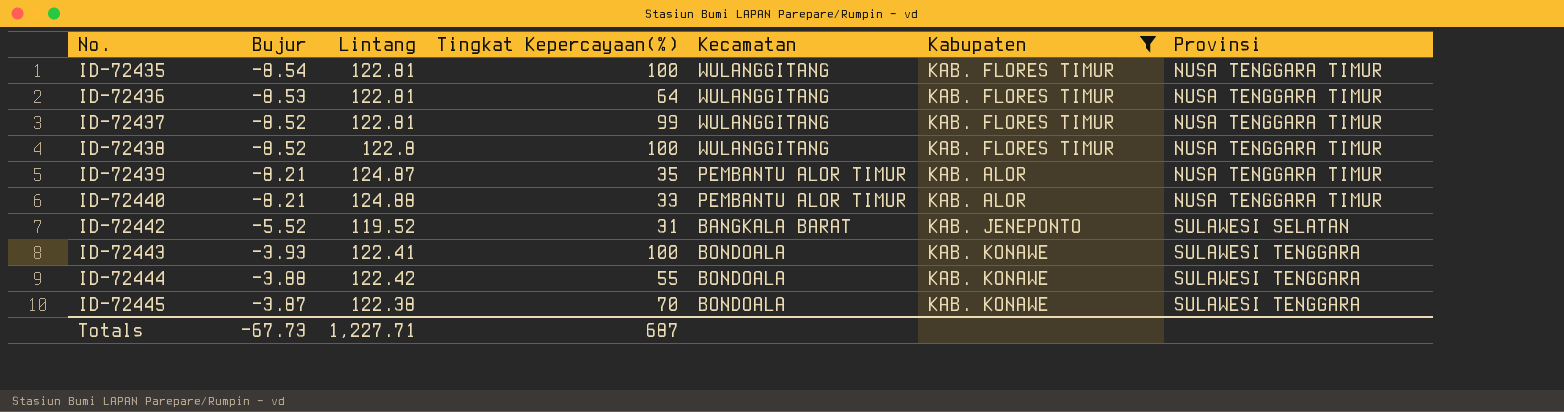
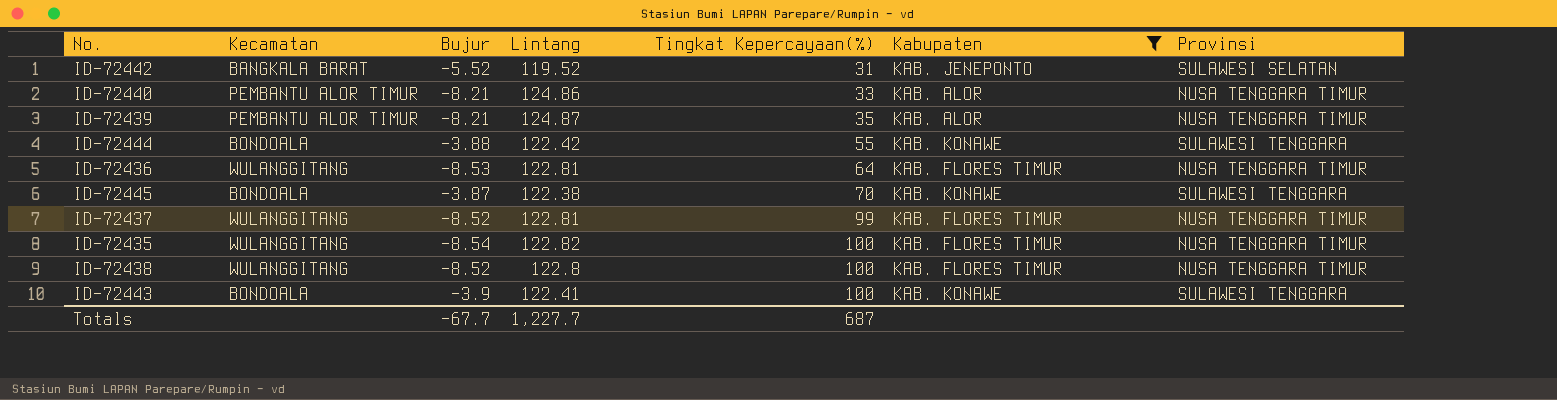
row order: No. ascending -> Tingkat Kepercayaan(%) ascending
column Kecamatan | position: 5 -> 2
ID-72440 | Lintang: 124.88 -> 124.86
ID-72435 | Lintang: 122.81 -> 122.82
ID-72443 | Bujur: -3.93 -> -3.9
Totals | Bujur: -67.73 -> -67.7
Totals | Lintang: 1,227.71 -> 1,227.7

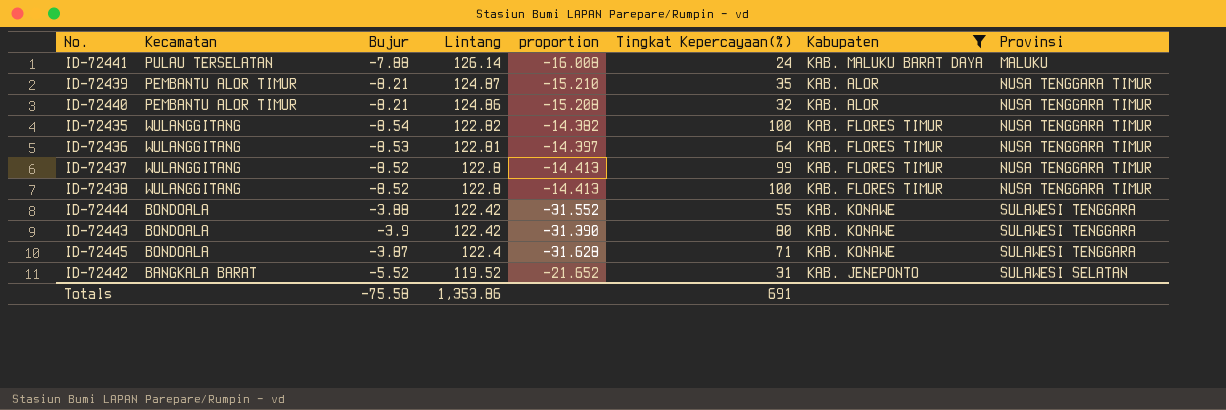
row order: Tingkat Kepercayaan(%) ascending -> Lintang descending
column proportion | formula: none -> [Lintang] / [Bujur]
row ID-72441: none -> PULAU TERSELATAN | -7.88 | 126.14 | -16.008 | 24 | KAB. MALUKU BARAT DAYA | MALUKU
ID-72440 | Tingkat Kepercayaan(%): 33 -> 32
ID-72437 | Lintang: 122.81 -> 122.8
ID-72443 | Lintang: 122.41 -> 122.42
ID-72443 | Tingkat Kepercayaan(%): 100 -> 80
ID-72445 | Lintang: 122.38 -> 122.4
ID-72445 | Tingkat Kepercayaan(%): 70 -> 71
Totals | Bujur: -67.7 -> -75.58
Totals | Lintang: 1,227.7 -> 1,353.86
Totals | Tingkat Kepercayaan(%): 687 -> 691

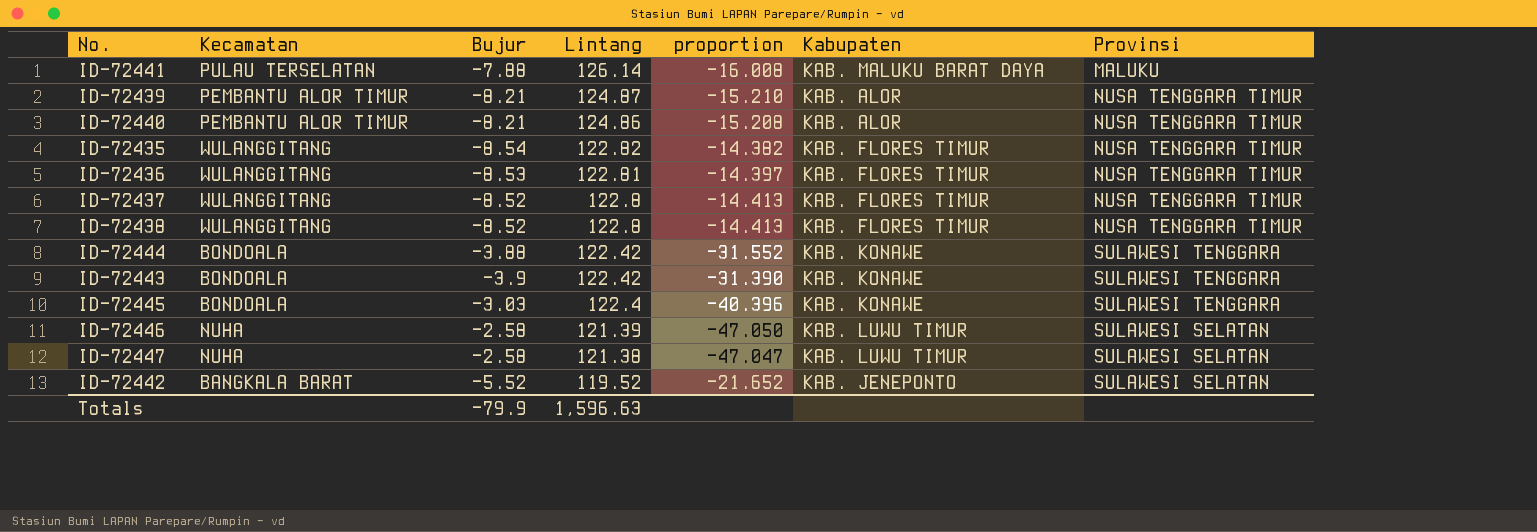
filter: Kabupaten != KAB. LUWU TIMUR -> none
column Tingkat Kepercayaan(%) | position: 6 -> none
ID-72445 | Bujur: -3.87 -> -3.03
ID-72445 | proportion: -31.628 -> -40.396
Totals | Bujur: -75.58 -> -79.9
Totals | Lintang: 1,353.86 -> 1,596.63

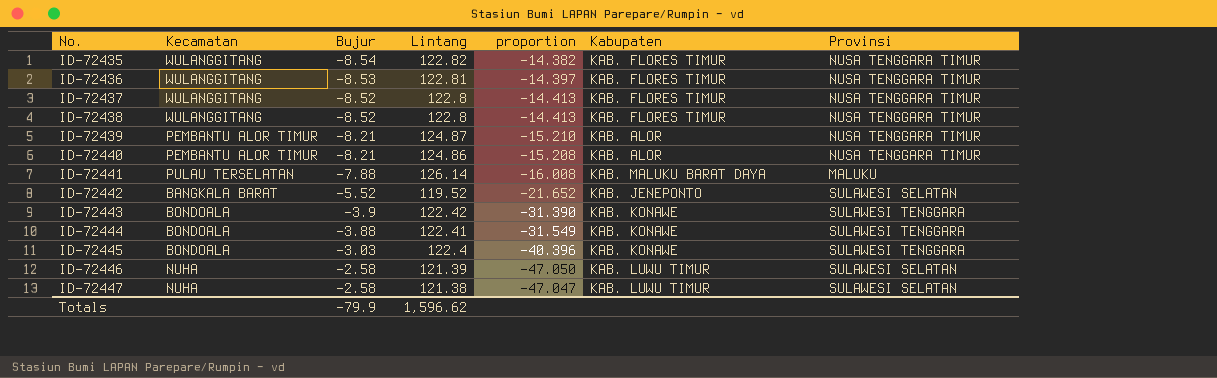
row order: Lintang descending -> No. ascending
ID-72444 | Lintang: 122.42 -> 122.41
ID-72444 | proportion: -31.552 -> -31.549
Totals | Lintang: 1,596.63 -> 1,596.62

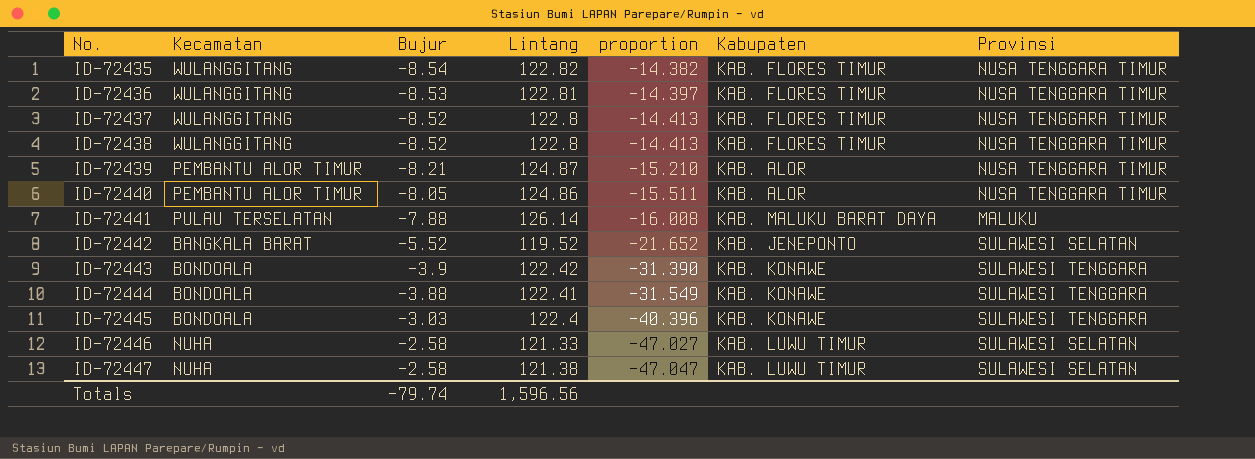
ID-72440 | Bujur: -8.21 -> -8.05
ID-72440 | proportion: -15.208 -> -15.511
ID-72446 | Lintang: 121.39 -> 121.33
ID-72446 | proportion: -47.050 -> -47.027
Totals | Bujur: -79.9 -> -79.74
Totals | Lintang: 1,596.62 -> 1,596.56

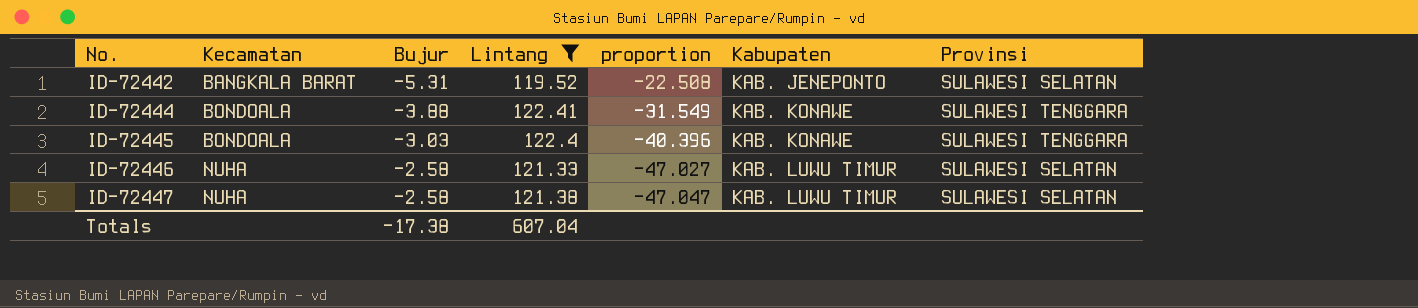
filter: none -> Lintang <= 122.41
ID-72442 | Bujur: -5.52 -> -5.31
ID-72442 | proportion: -21.652 -> -22.508
Totals | Bujur: -79.74 -> -17.38
Totals | Lintang: 1,596.56 -> 607.04

